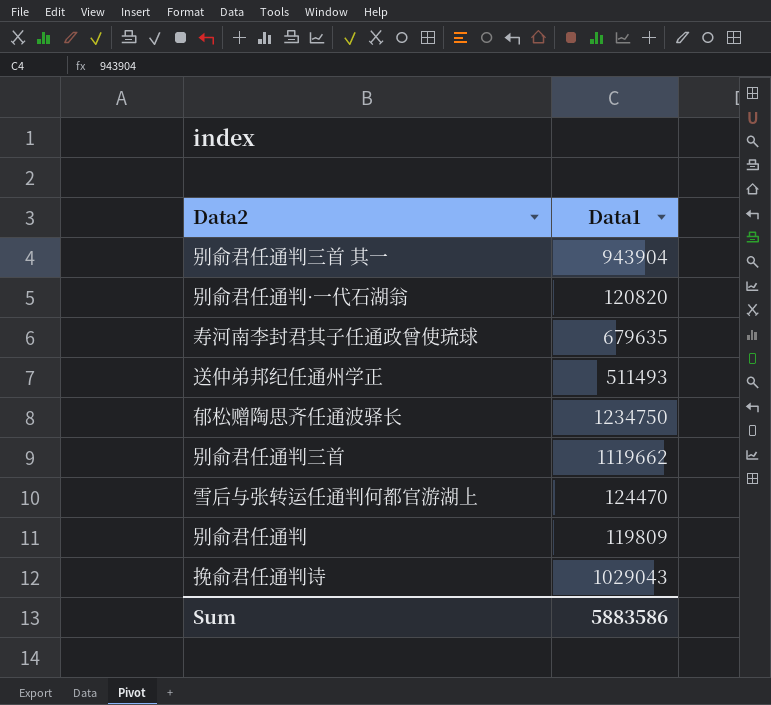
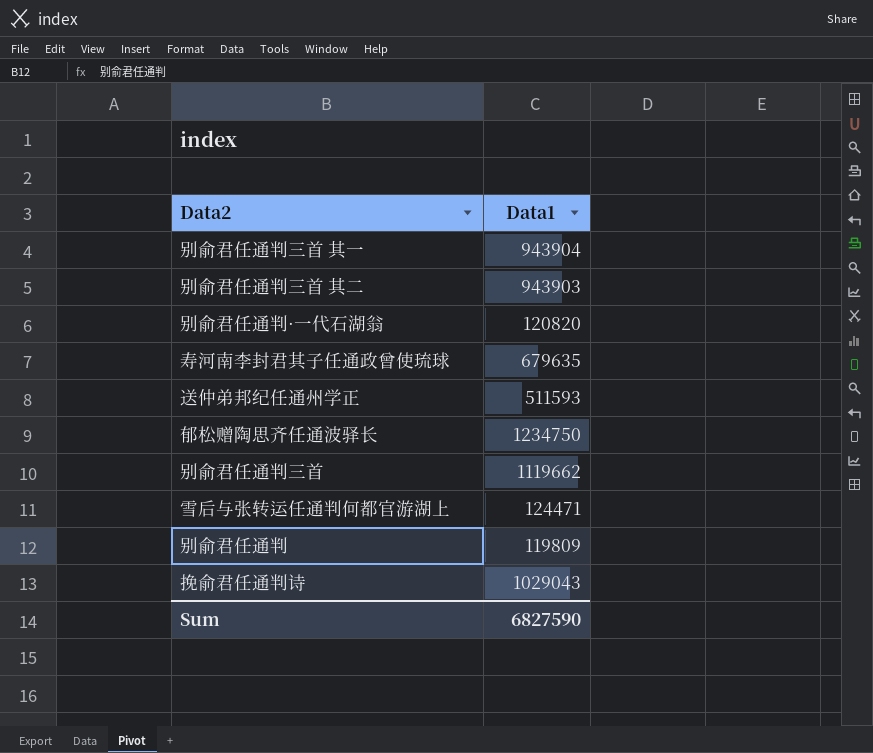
row 别俞君任通判三首 其二: none -> 943903
送仲弟邦纪任通州学正 | Data1: 511493 -> 511593
雪后与张转运任通判何都官游湖上 | Data1: 124470 -> 124471
Sum | Data1: 5883586 -> 6827590

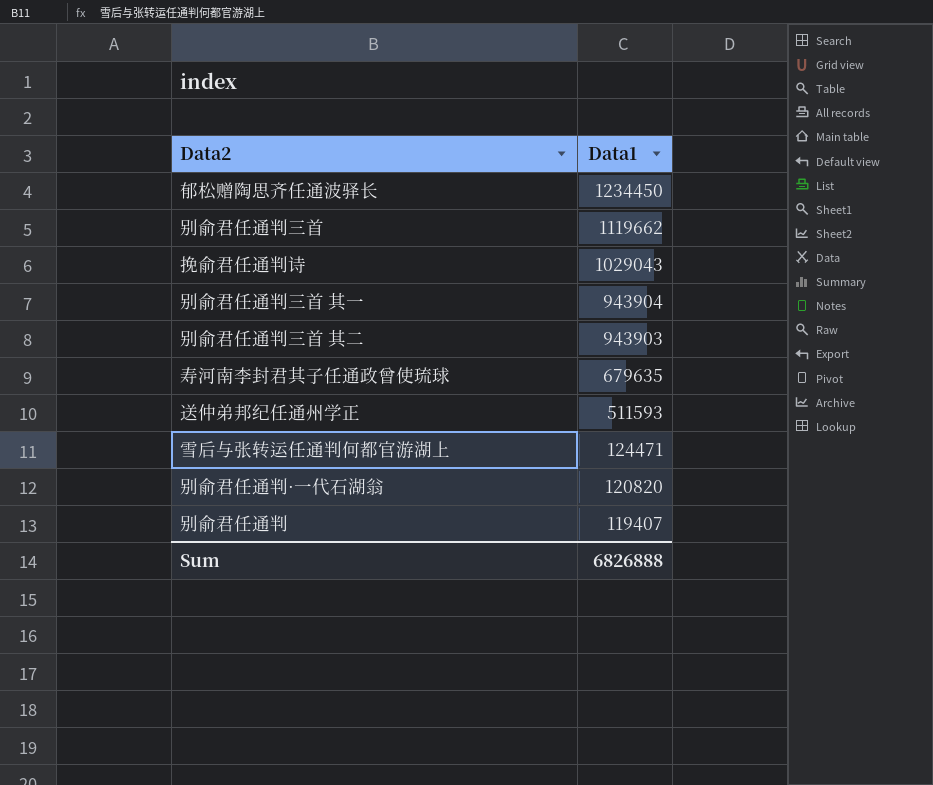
row order: none -> Data1 descending
郁松赠陶思齐任通波驿长 | Data1: 1234750 -> 1234450
别俞君任通判 | Data1: 119809 -> 119407
Sum | Data1: 6827590 -> 6826888

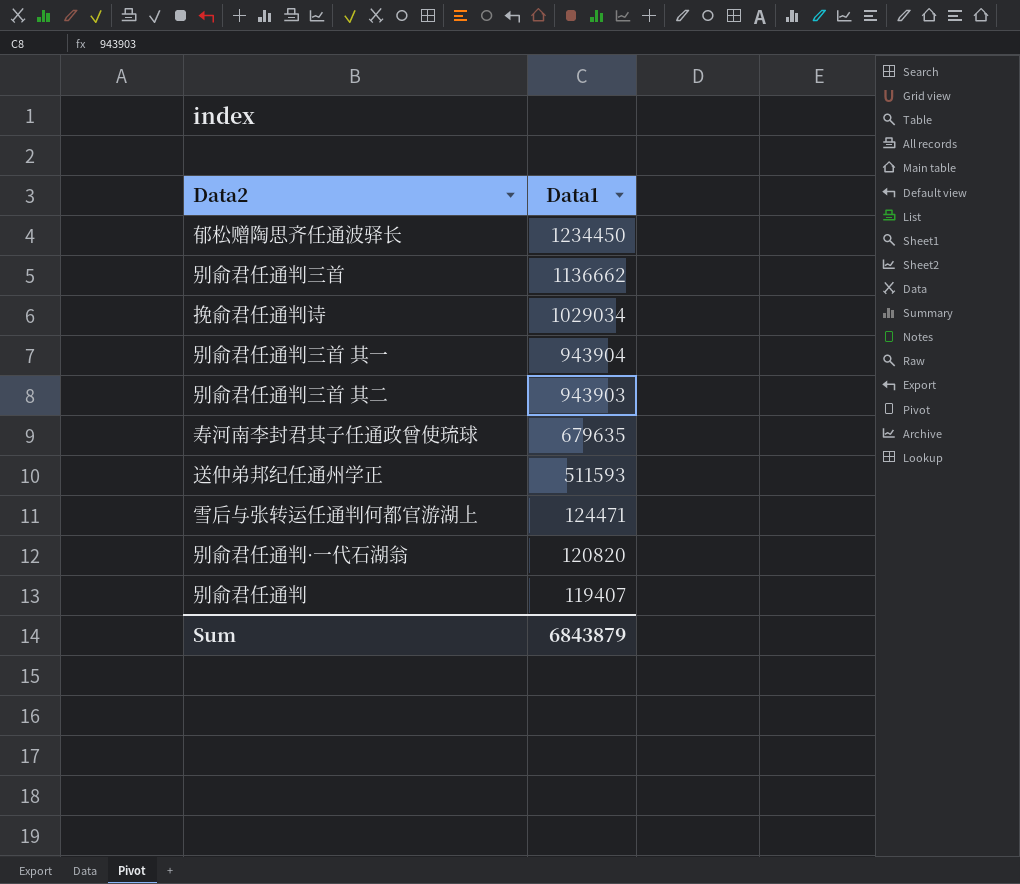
别俞君任通判三首 | Data1: 1119662 -> 1136662
挽俞君任通判诗 | Data1: 1029043 -> 1029034
Sum | Data1: 6826888 -> 6843879

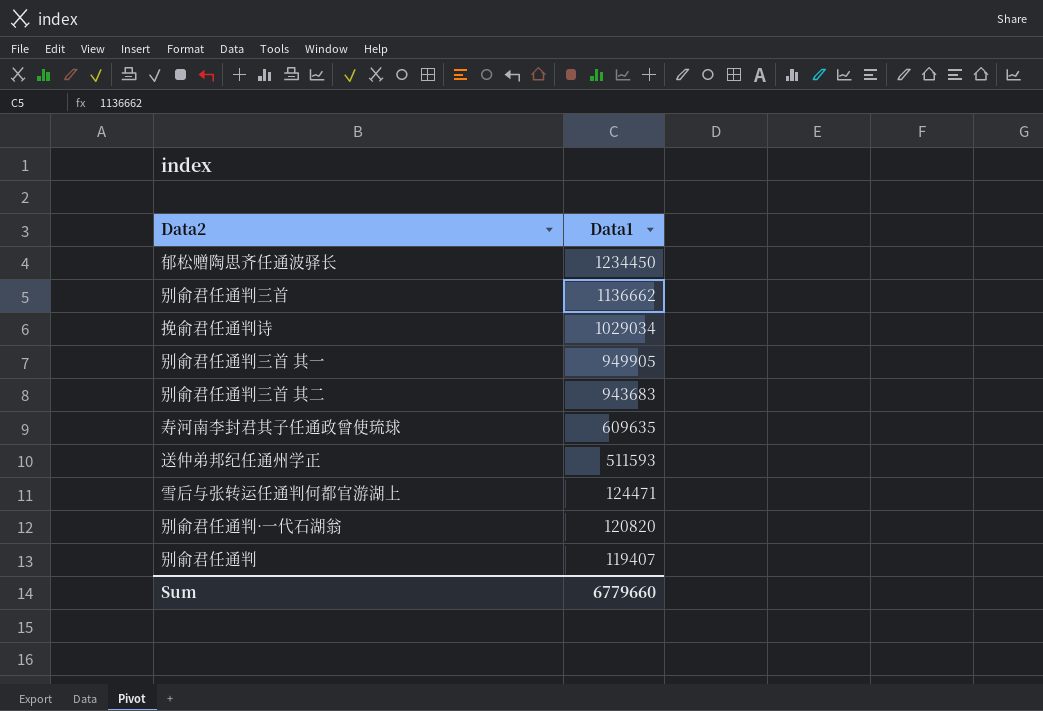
别俞君任通判三首 其一 | Data1: 943904 -> 949905
别俞君任通判三首 其二 | Data1: 943903 -> 943683
寿河南李封君其子任通政曾使琉球 | Data1: 679635 -> 609635
Sum | Data1: 6843879 -> 6779660

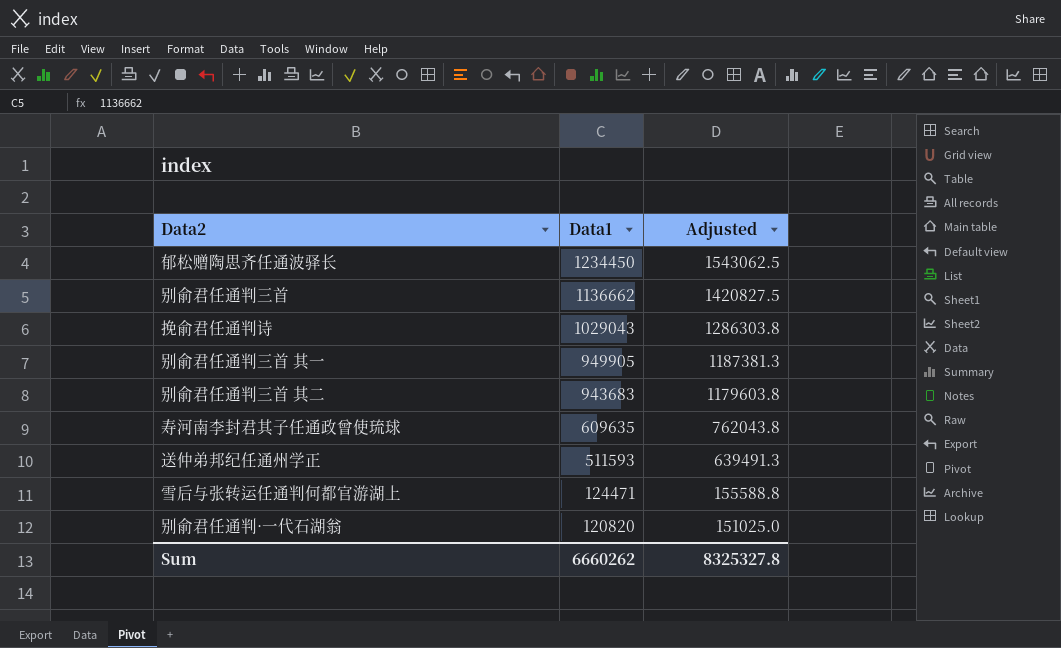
column Adjusted | formula: none -> [Data1] * 1.25
row 别俞君任通判: 119407 -> none
挽俞君任通判诗 | Data1: 1029034 -> 1029043
Sum | Data1: 6779660 -> 6660262

